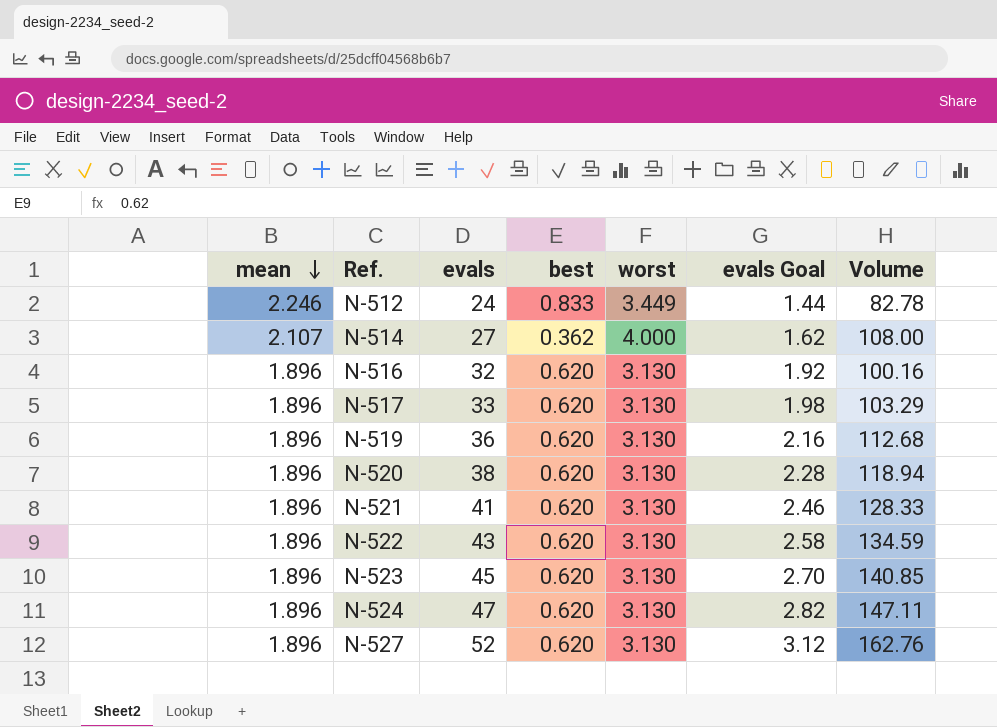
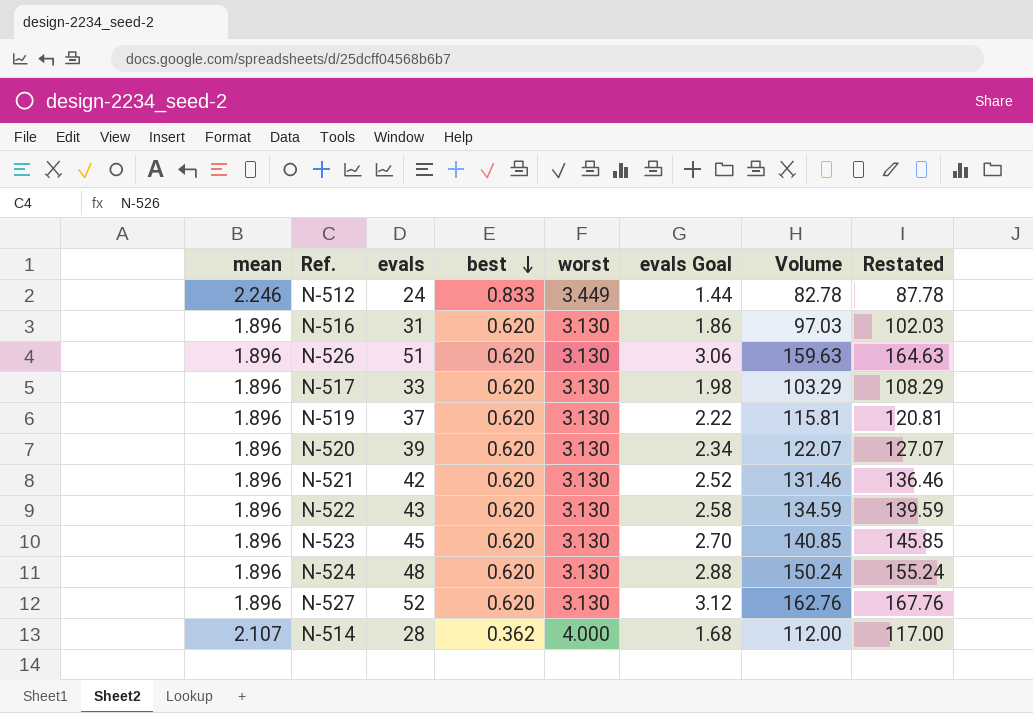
row order: mean descending -> best descending
column Restated | formula: none -> [Volume] + 5
N-516 | evals: 32 -> 31
N-516 | evals Goal: 1.92 -> 1.86
N-516 | Volume: 100.16 -> 97.03
row N-526: none -> 1.896 | 51 | 0.620 | 3.130 | 3.06 | 159.63 | 164.63
N-519 | evals: 36 -> 37
N-519 | evals Goal: 2.16 -> 2.22
N-519 | Volume: 112.68 -> 115.81
N-520 | evals: 38 -> 39
N-520 | evals Goal: 2.28 -> 2.34
N-520 | Volume: 118.94 -> 122.07
N-521 | evals: 41 -> 42
N-521 | evals Goal: 2.46 -> 2.52
N-521 | Volume: 128.33 -> 131.46
N-524 | evals: 47 -> 48
N-524 | evals Goal: 2.82 -> 2.88
N-524 | Volume: 147.11 -> 150.24
N-514 | evals: 27 -> 28
N-514 | evals Goal: 1.62 -> 1.68
N-514 | Volume: 108.00 -> 112.00

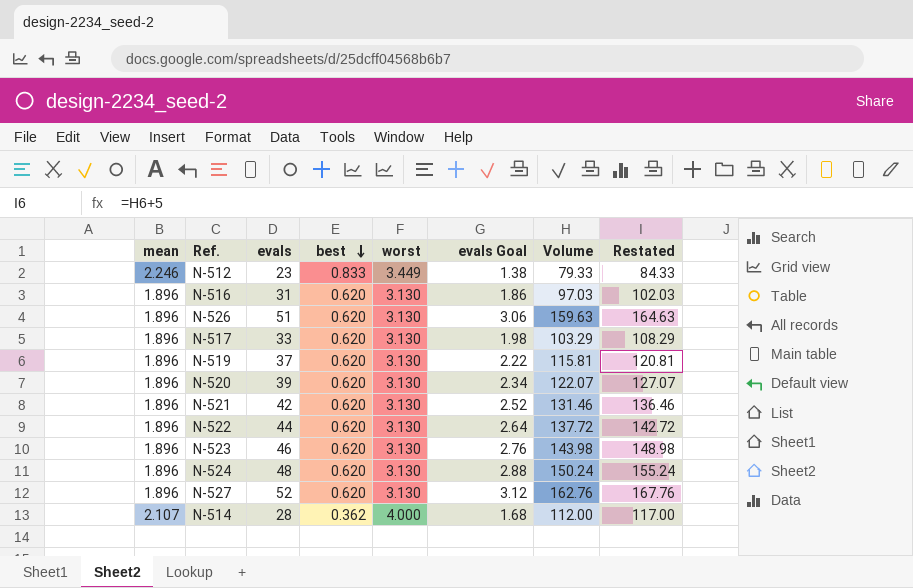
N-512 | evals: 24 -> 23
N-512 | evals Goal: 1.44 -> 1.38
N-512 | Volume: 82.78 -> 79.33
N-512 | Restated: 87.78 -> 84.33
N-522 | evals: 43 -> 44
N-522 | evals Goal: 2.58 -> 2.64
N-522 | Volume: 134.59 -> 137.72
N-522 | Restated: 139.59 -> 142.72
N-523 | evals: 45 -> 46
N-523 | evals Goal: 2.70 -> 2.76
N-523 | Volume: 140.85 -> 143.98
N-523 | Restated: 145.85 -> 148.98

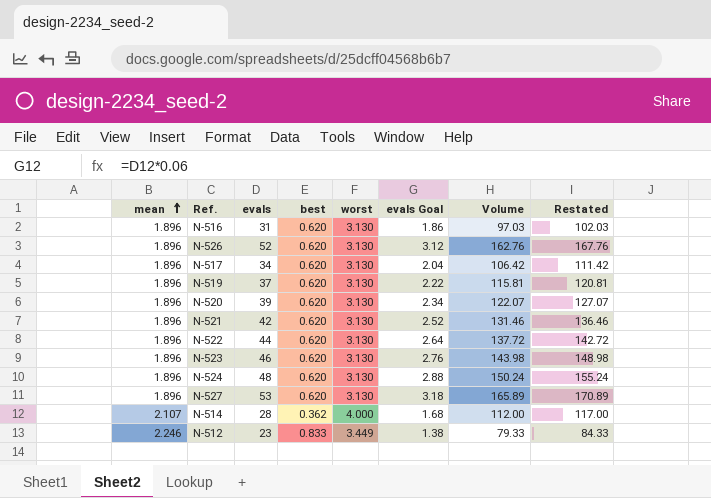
row order: best descending -> mean ascending
N-526 | evals: 51 -> 52
N-526 | evals Goal: 3.06 -> 3.12
N-526 | Volume: 159.63 -> 162.76
N-526 | Restated: 164.63 -> 167.76
N-517 | evals: 33 -> 34
N-517 | evals Goal: 1.98 -> 2.04
N-517 | Volume: 103.29 -> 106.42
N-517 | Restated: 108.29 -> 111.42
N-527 | evals: 52 -> 53
N-527 | evals Goal: 3.12 -> 3.18
N-527 | Volume: 162.76 -> 165.89
N-527 | Restated: 167.76 -> 170.89

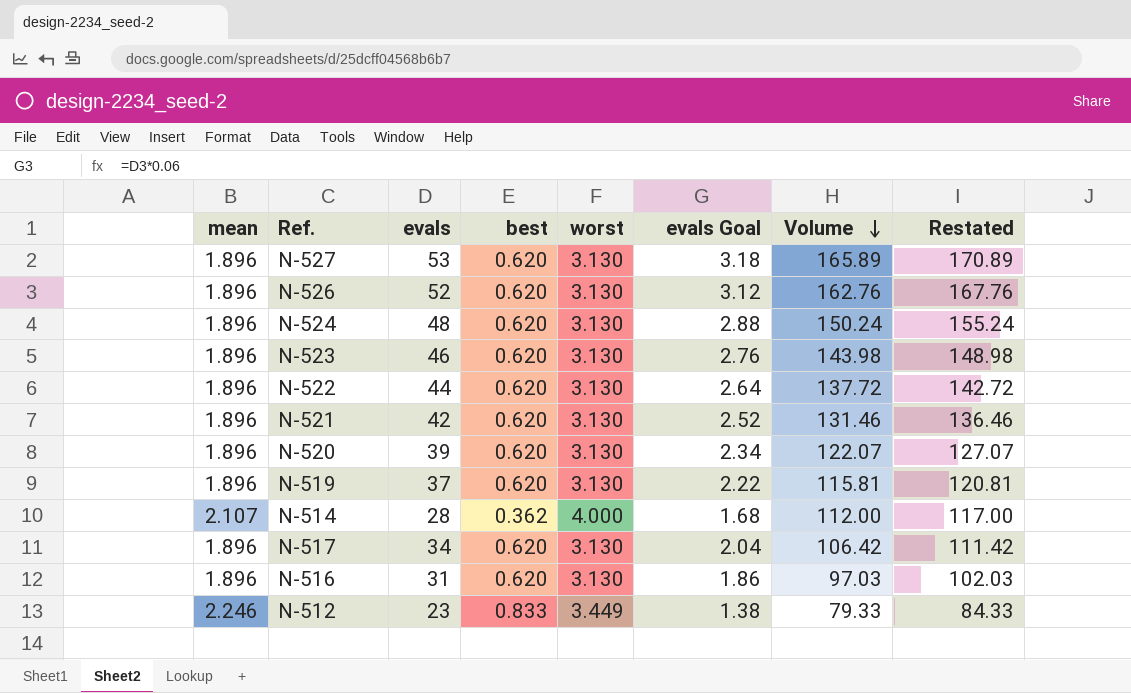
row order: mean ascending -> Volume descending

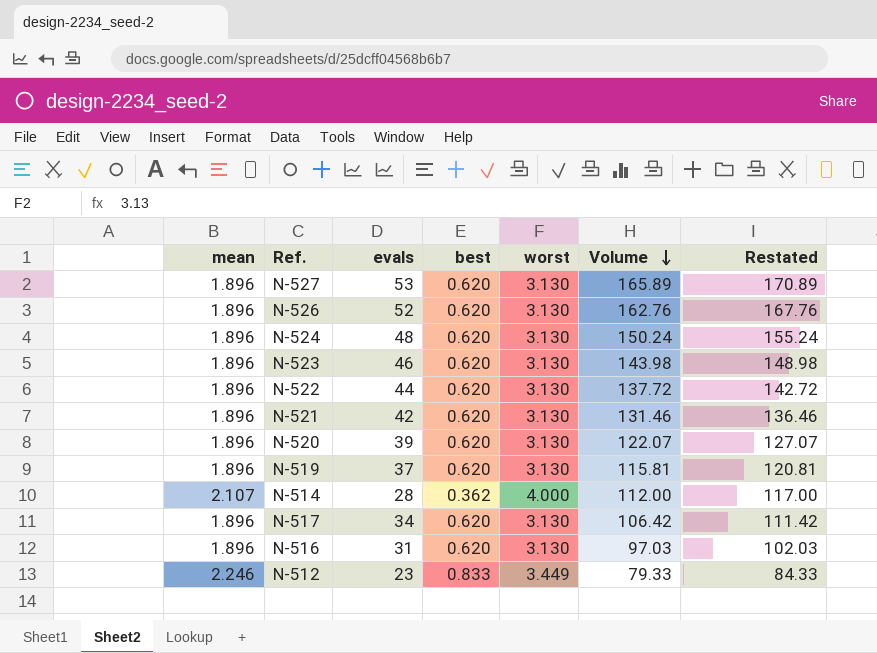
column evals Goal | formula: [evals] * 0.06 -> none

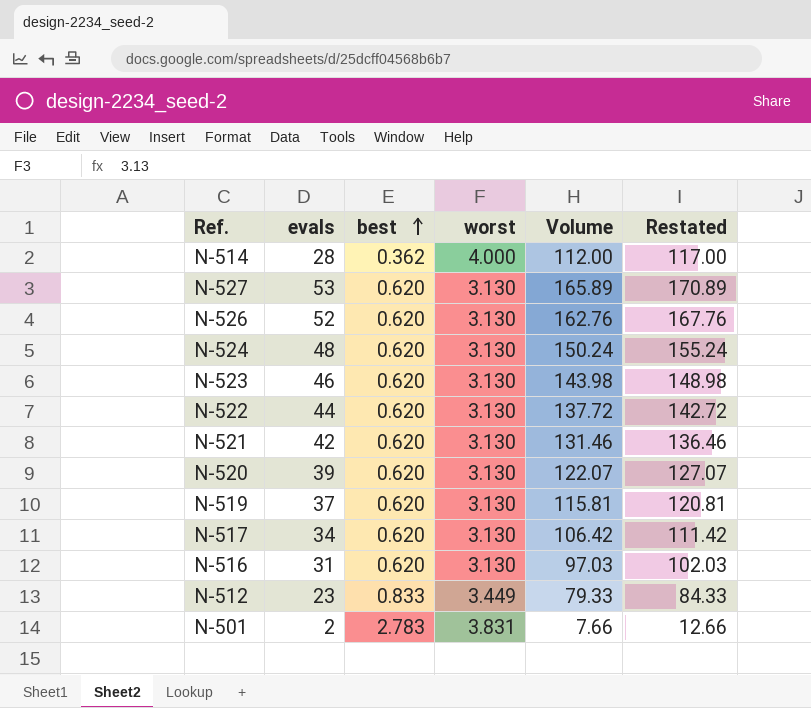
row order: Volume descending -> best ascending
column mean | position: 1 -> none
row N-501: none -> 2 | 2.783 | 3.831 | 7.66 | 12.66

